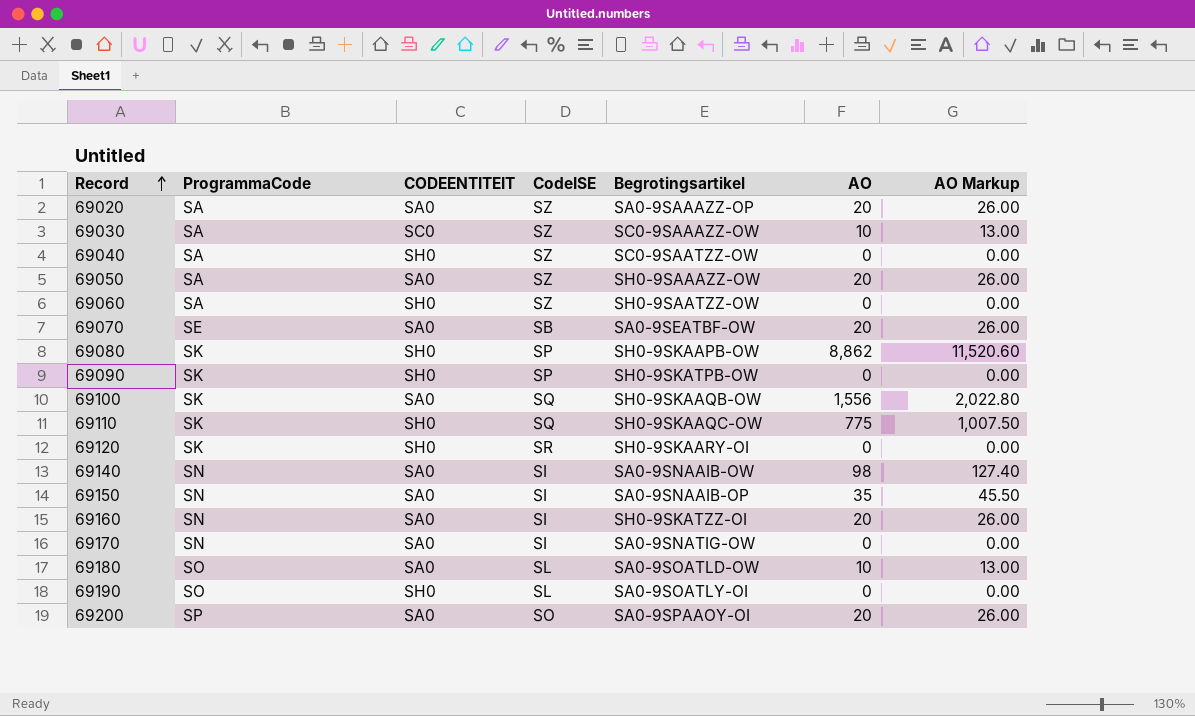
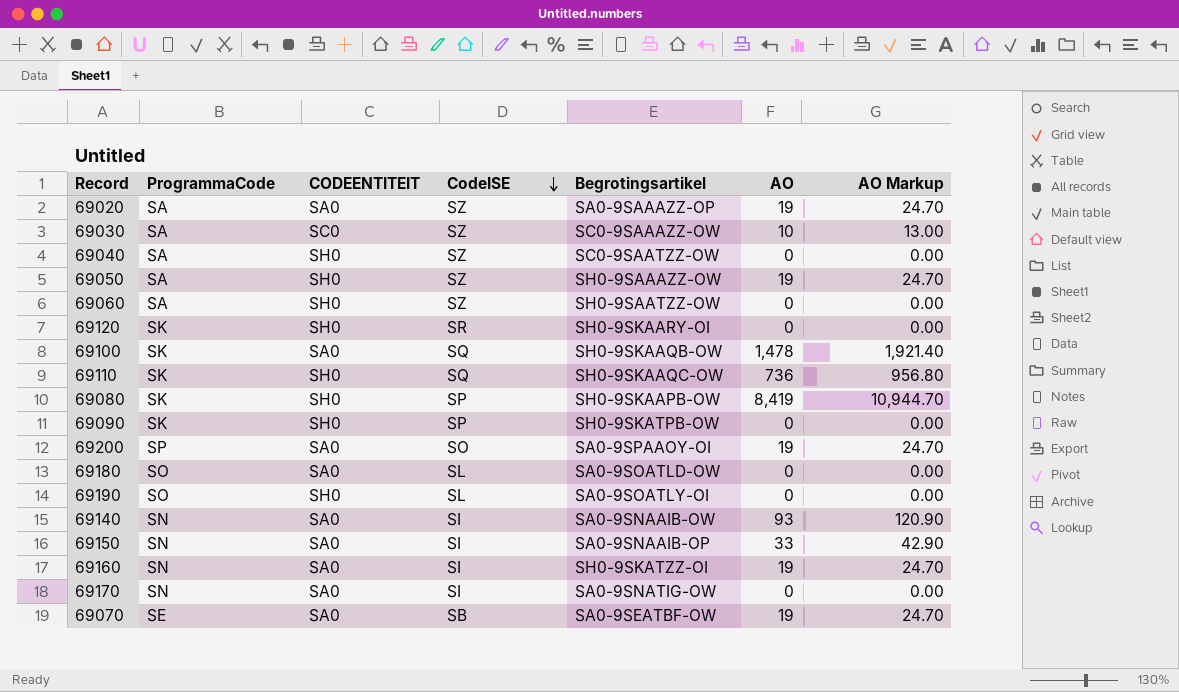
row order: Record ascending -> CodeISE descending
69020 | AO: 20 -> 19
69020 | AO Markup: 26.00 -> 24.70
69050 | CODEENTITEIT: SA0 -> SH0
69050 | AO: 20 -> 19
69050 | AO Markup: 26.00 -> 24.70
69100 | AO: 1,556 -> 1,478
69100 | AO Markup: 2,022.80 -> 1,921.40
69110 | AO: 775 -> 736
69110 | AO Markup: 1,007.50 -> 956.80
69080 | AO: 8,862 -> 8,419
69080 | AO Markup: 11,520.60 -> 10,944.70
69200 | AO: 20 -> 19
69200 | AO Markup: 26.00 -> 24.70
69180 | AO: 10 -> 0
69180 | AO Markup: 13.00 -> 0.00
69140 | AO: 98 -> 93
69140 | AO Markup: 127.40 -> 120.90
69150 | AO: 35 -> 33
69150 | AO Markup: 45.50 -> 42.90
69160 | AO: 20 -> 19
69160 | AO Markup: 26.00 -> 24.70
69070 | AO: 20 -> 19
69070 | AO Markup: 26.00 -> 24.70

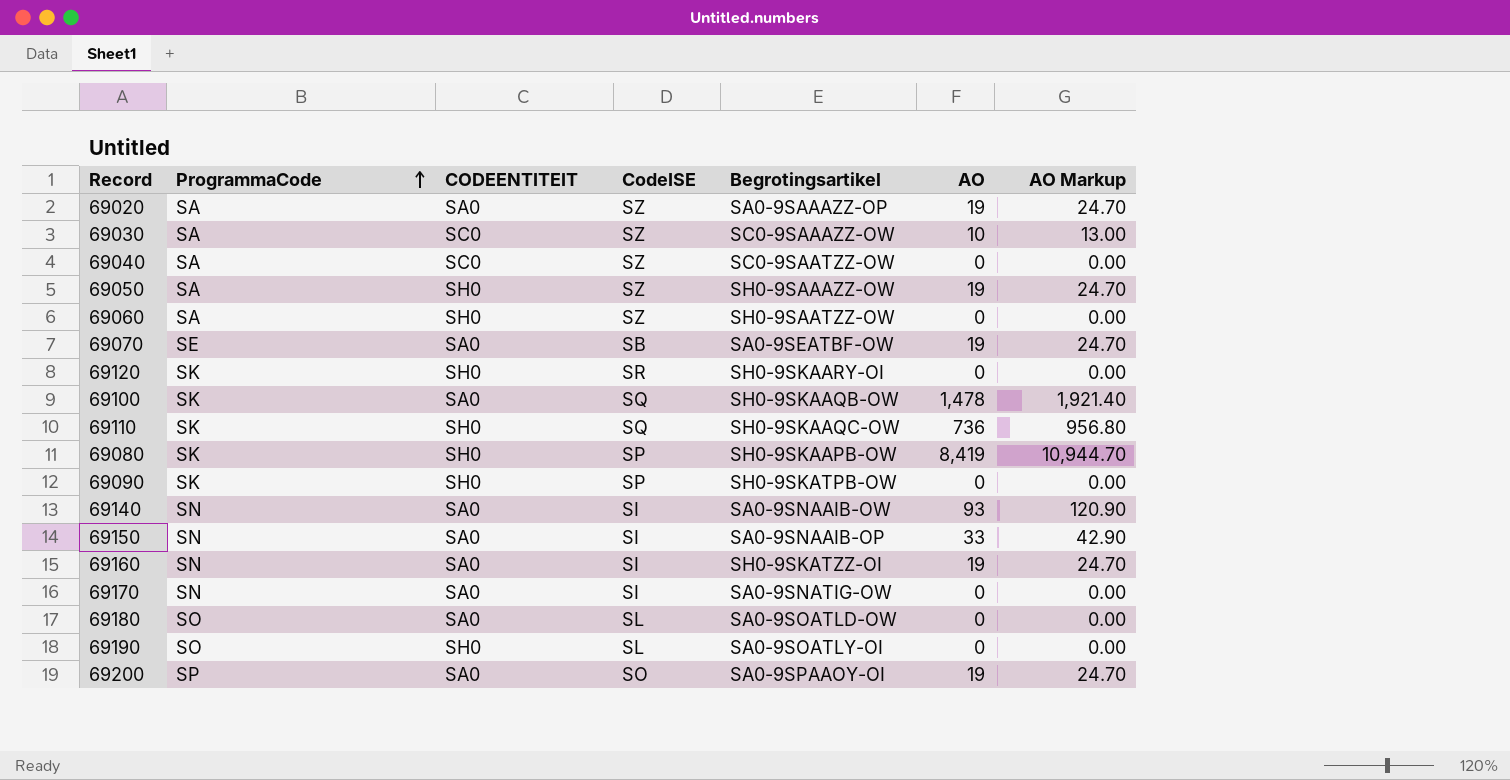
row order: CodeISE descending -> ProgrammaCode ascending
69040 | CODEENTITEIT: SH0 -> SC0

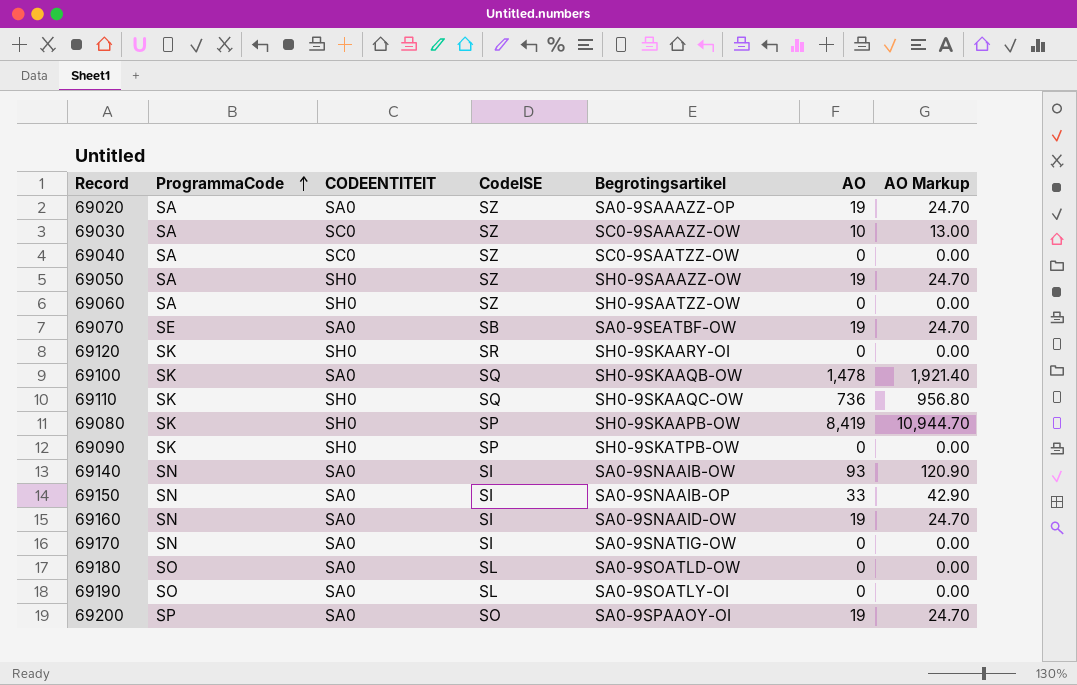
69160 | Begrotingsartikel: SH0-9SKATZZ-OI -> SA0-9SNAAID-OW
69190 | CODEENTITEIT: SH0 -> SA0

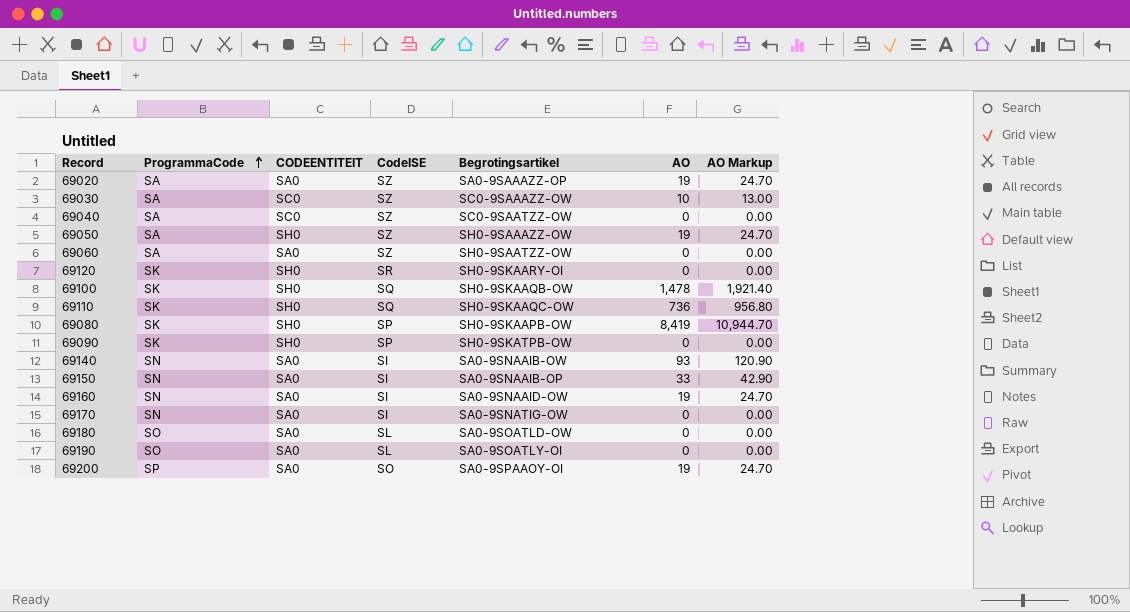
row 69070: SE | SA0 | SB | SA0-9SEATBF-OW | 19 | 24.70 -> none
69060 | CODEENTITEIT: SH0 -> SA0
69100 | CODEENTITEIT: SA0 -> SH0

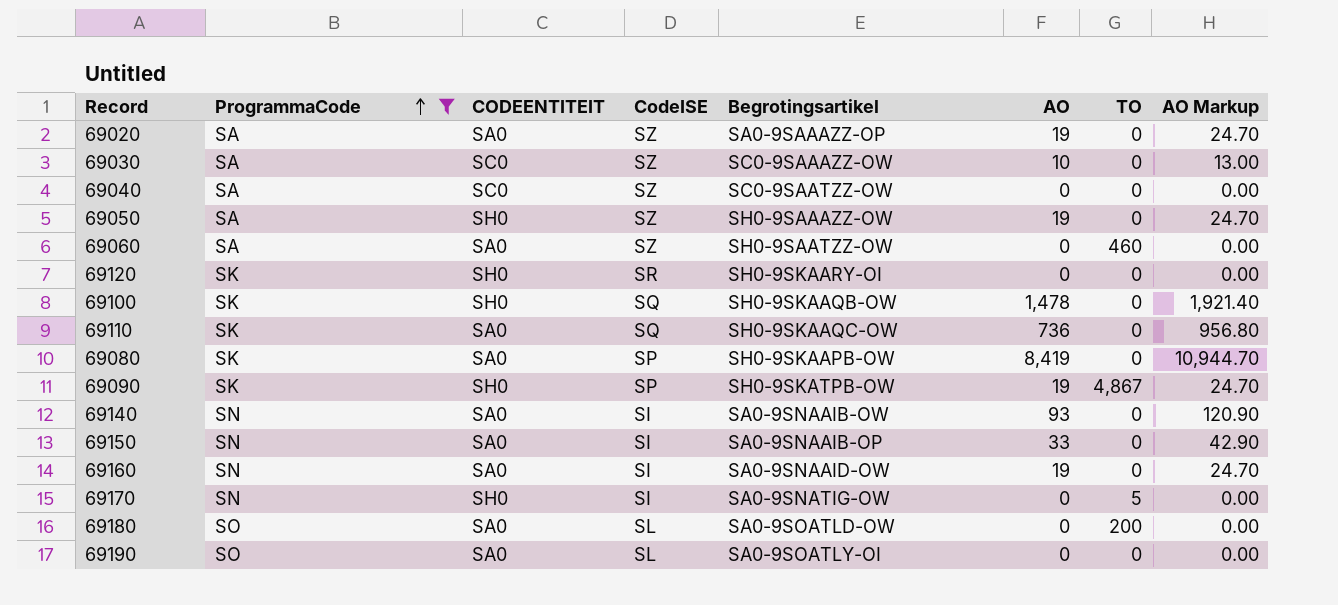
filter: none -> ProgrammaCode != SP
column TO | position: none -> 7
69110 | CODEENTITEIT: SH0 -> SA0
69080 | CODEENTITEIT: SH0 -> SA0
69090 | AO: 0 -> 19
69090 | AO Markup: 0.00 -> 24.70
69170 | CODEENTITEIT: SA0 -> SH0

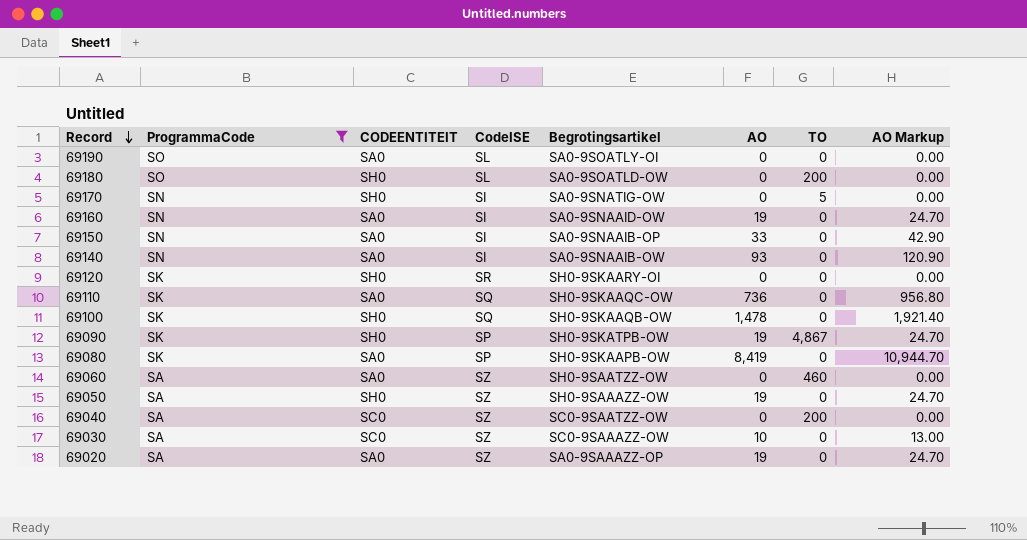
row order: ProgrammaCode ascending -> Record descending
69180 | CODEENTITEIT: SA0 -> SH0
69040 | TO: 0 -> 200

